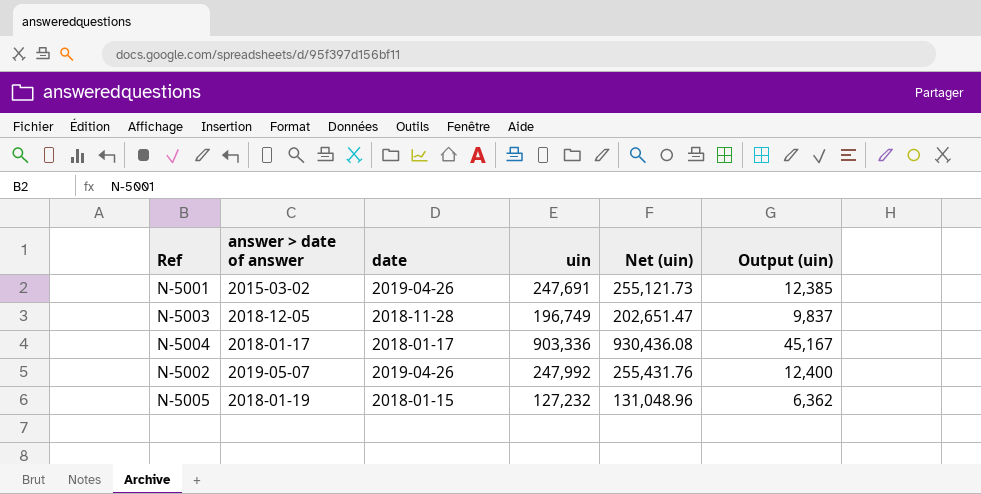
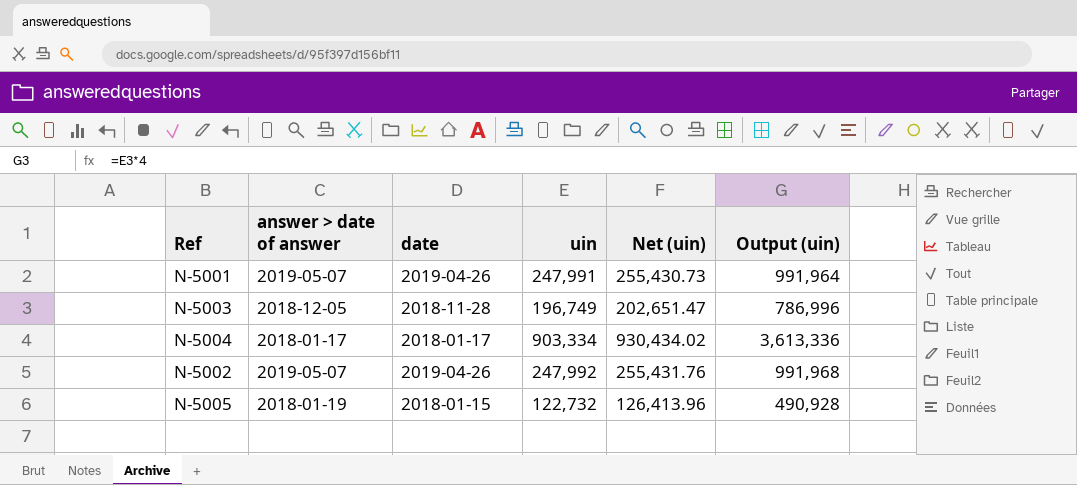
column Output (uin) | formula: [uin] * 0.05 -> [uin] * 4
N-5001 | answer > date of answer: 2015-03-02 -> 2019-05-07
N-5001 | uin: 247,691 -> 247,991
N-5001 | Net (uin): 255,121.73 -> 255,430.73
N-5004 | uin: 903,336 -> 903,334
N-5004 | Net (uin): 930,436.08 -> 930,434.02
N-5005 | uin: 127,232 -> 122,732
N-5005 | Net (uin): 131,048.96 -> 126,413.96

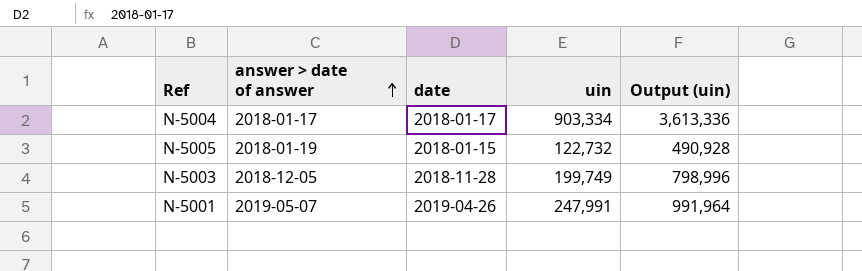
row order: none -> answer > date of answer ascending
column Net (uin) | formula: [uin] * 1.03 -> none
row N-5002: 2019-05-07 | 2019-04-26 | 247,992 | 255,431.76 | 991,968 -> none
N-5003 | uin: 196,749 -> 199,749
N-5003 | Output (uin): 786,996 -> 798,996

